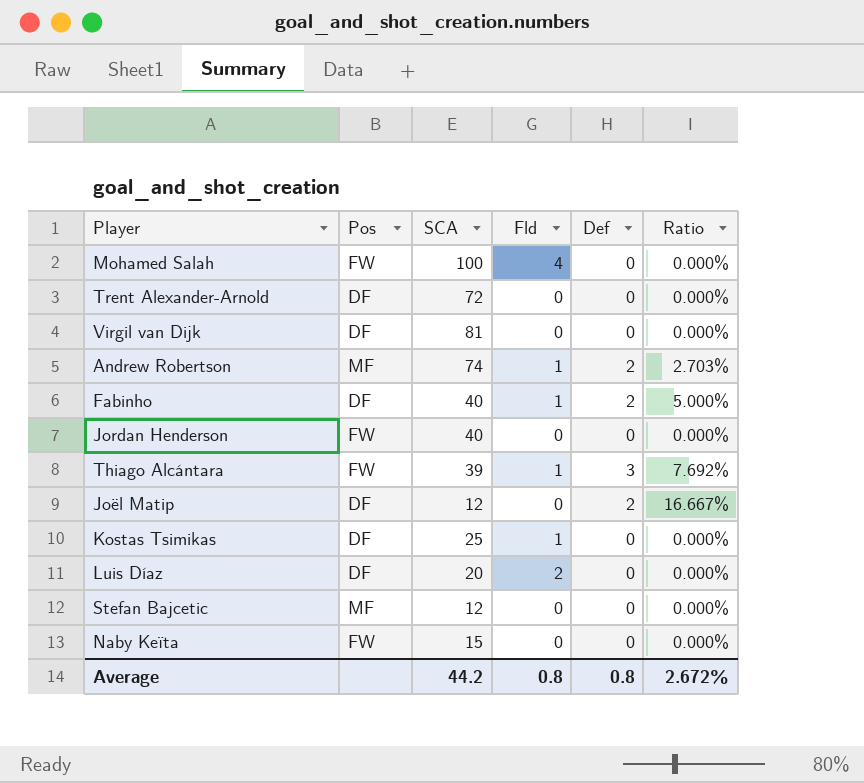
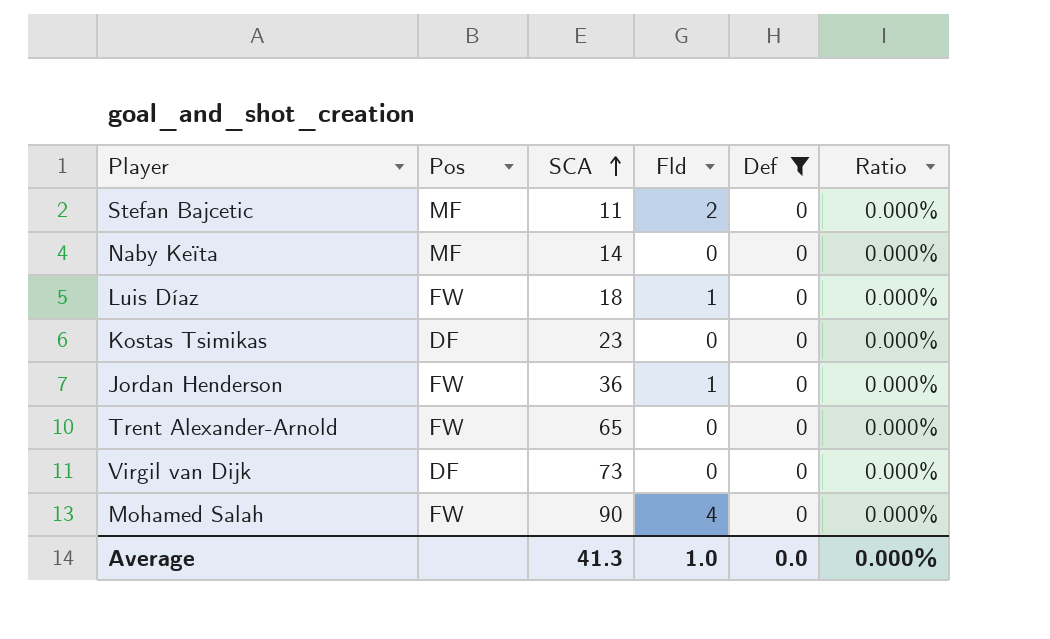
filter: none -> Def = 0
row order: none -> SCA ascending
Stefan Bajcetic | SCA: 12 -> 11
Stefan Bajcetic | Fld: 0 -> 2
Naby Keïta | Pos: FW -> MF
Naby Keïta | SCA: 15 -> 14
Luis Díaz | Pos: DF -> FW
Luis Díaz | SCA: 20 -> 18
Luis Díaz | Fld: 2 -> 1
Kostas Tsimikas | SCA: 25 -> 23
Kostas Tsimikas | Fld: 1 -> 0
Jordan Henderson | SCA: 40 -> 36
Jordan Henderson | Fld: 0 -> 1
Trent Alexander-Arnold | Pos: DF -> FW
Trent Alexander-Arnold | SCA: 72 -> 65
Virgil van Dijk | SCA: 81 -> 73
Mohamed Salah | SCA: 100 -> 90
Average | SCA: 44.2 -> 41.3
Average | Fld: 0.8 -> 1.0
Average | Def: 0.8 -> 0.0
Average | Ratio: 2.672% -> 0.000%

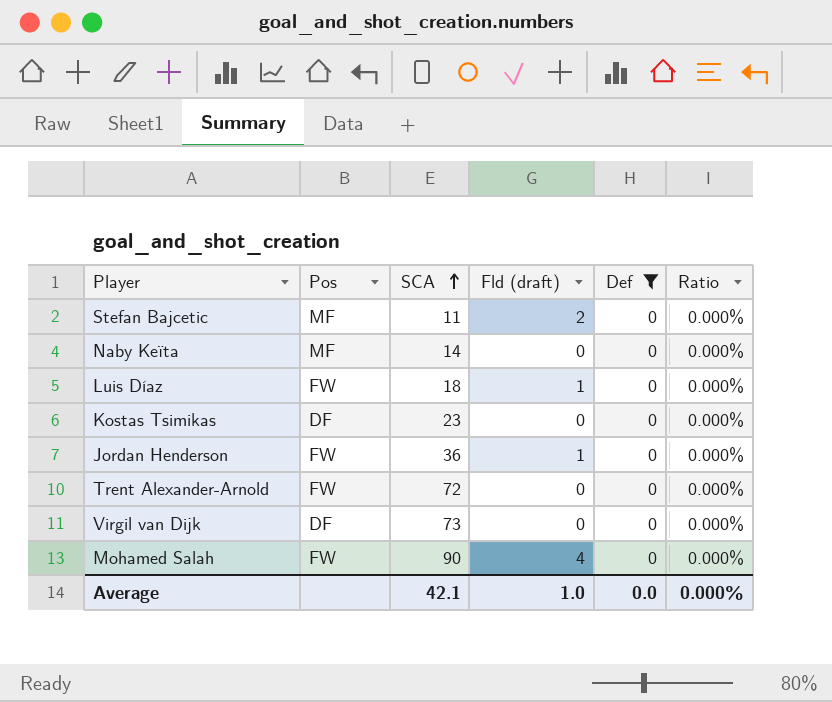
column name: Fld -> Fld (draft)
Trent Alexander-Arnold | SCA: 65 -> 72
Average | SCA: 41.3 -> 42.1

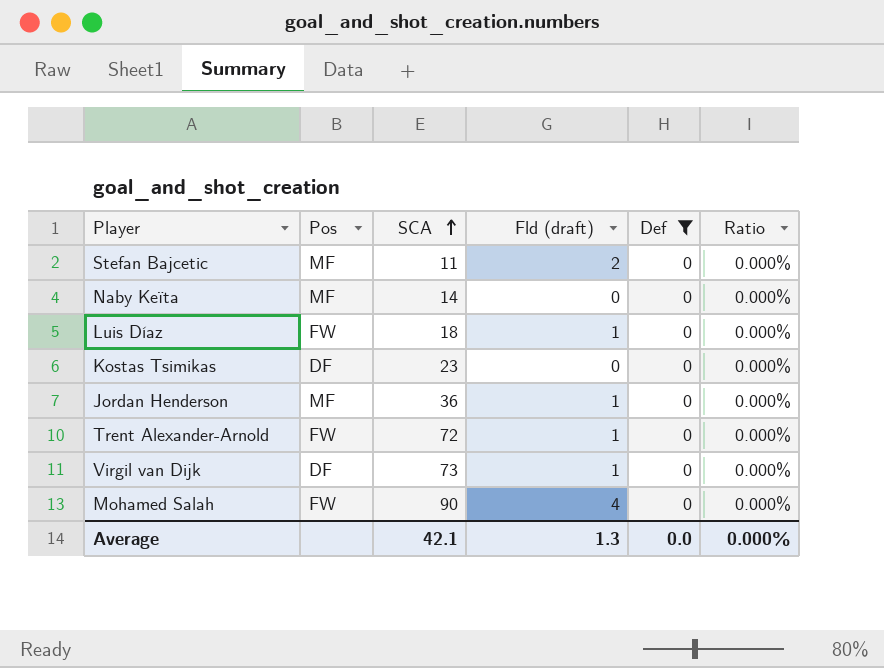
Jordan Henderson | Pos: FW -> MF
Trent Alexander-Arnold | Fld (draft): 0 -> 1
Virgil van Dijk | Fld (draft): 0 -> 1
Average | Fld (draft): 1.0 -> 1.3

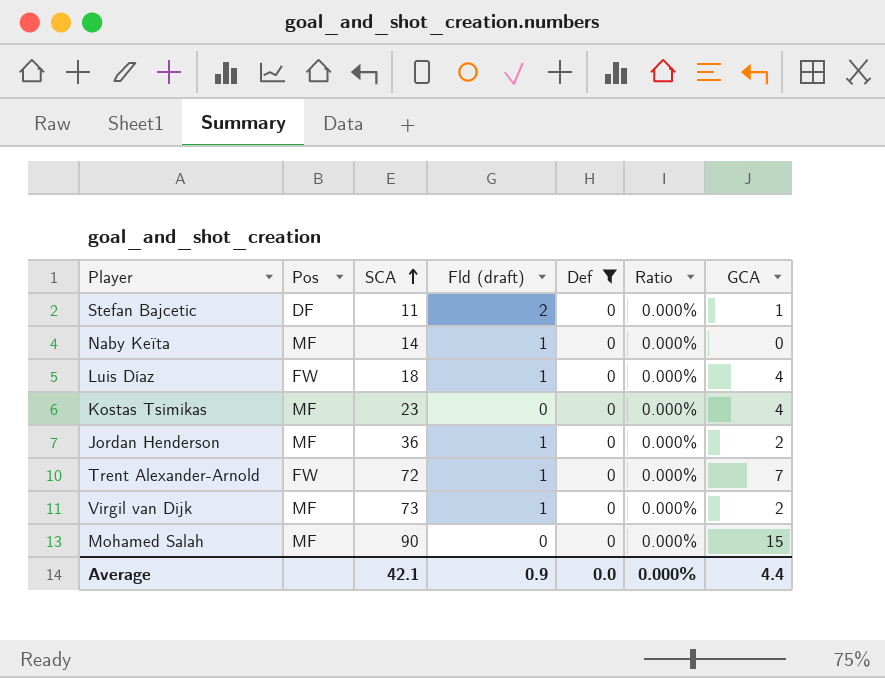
column GCA | position: none -> 7
Stefan Bajcetic | Pos: MF -> DF
Naby Keïta | Fld (draft): 0 -> 1
Kostas Tsimikas | Pos: DF -> MF
Virgil van Dijk | Pos: DF -> MF
Mohamed Salah | Pos: FW -> MF
Mohamed Salah | Fld (draft): 4 -> 0
Average | Fld (draft): 1.3 -> 0.9

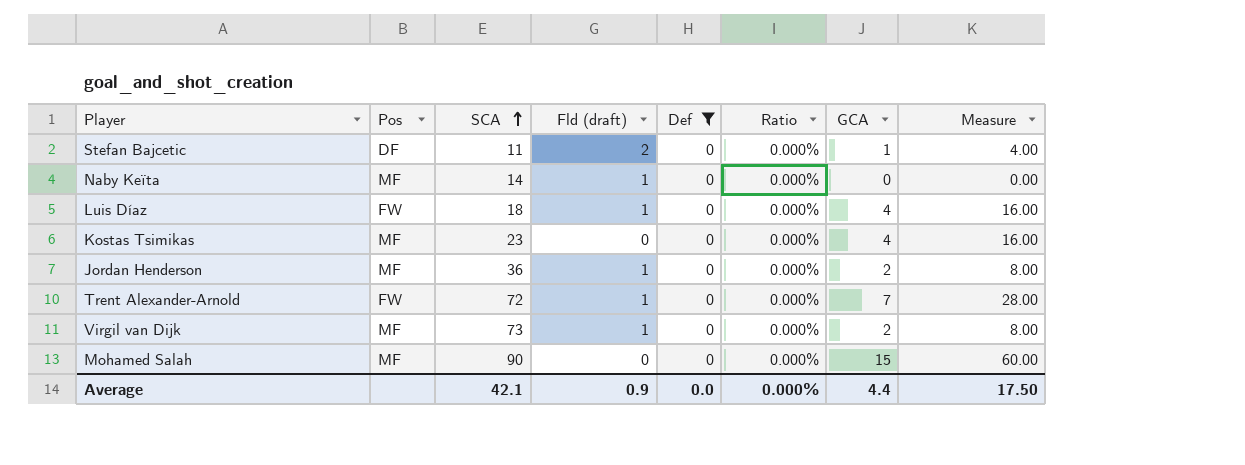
column Measure | formula: none -> [GCA] * 4

